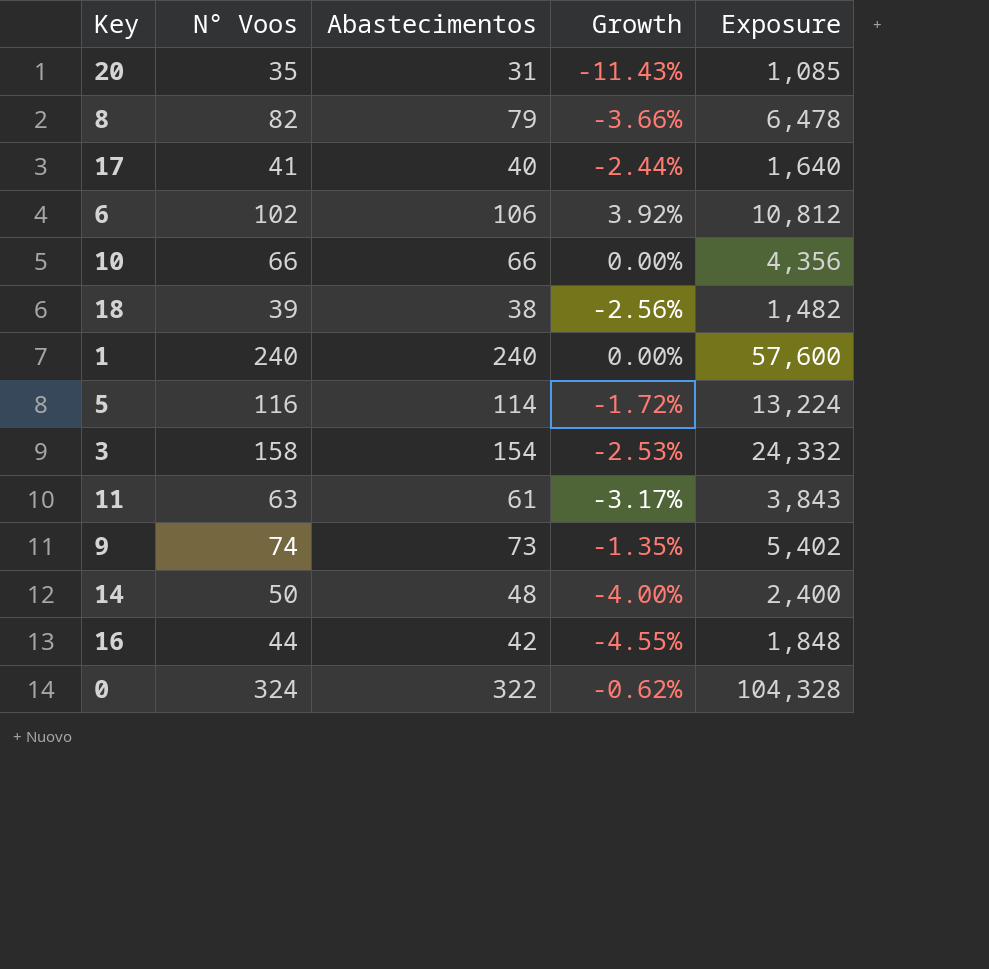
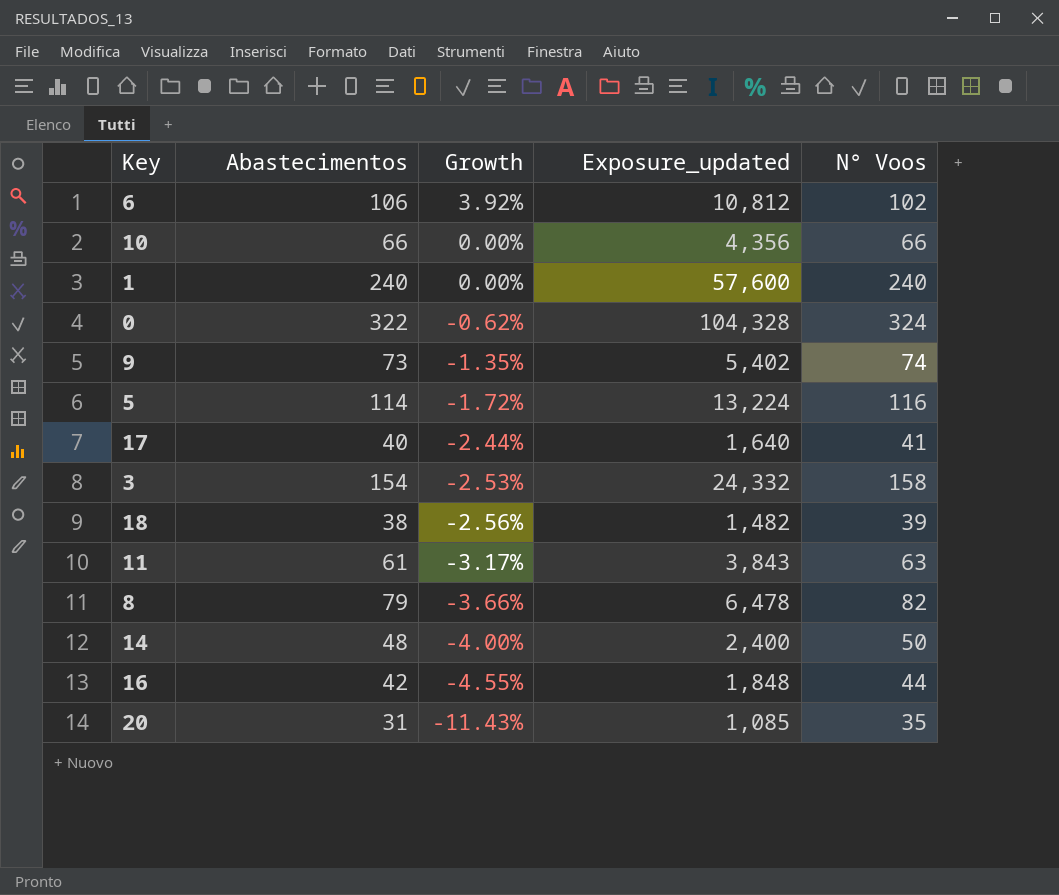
row order: none -> Growth descending
column name: Exposure -> Exposure_updated
column N° Voos | position: 2 -> 5

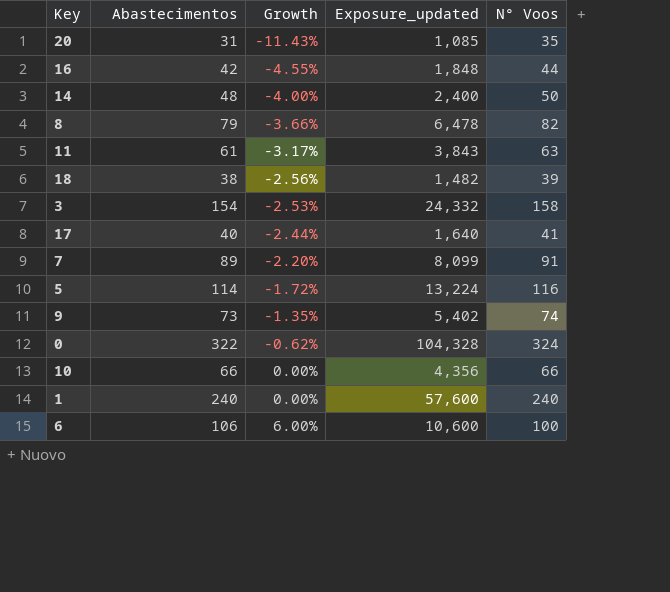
row order: Growth descending -> Growth ascending
row 7: none -> 89 | -2.20% | 8,099 | 91
6 | Growth: 3.92% -> 6.00%
6 | Exposure_updated: 10,812 -> 10,600
6 | N° Voos: 102 -> 100

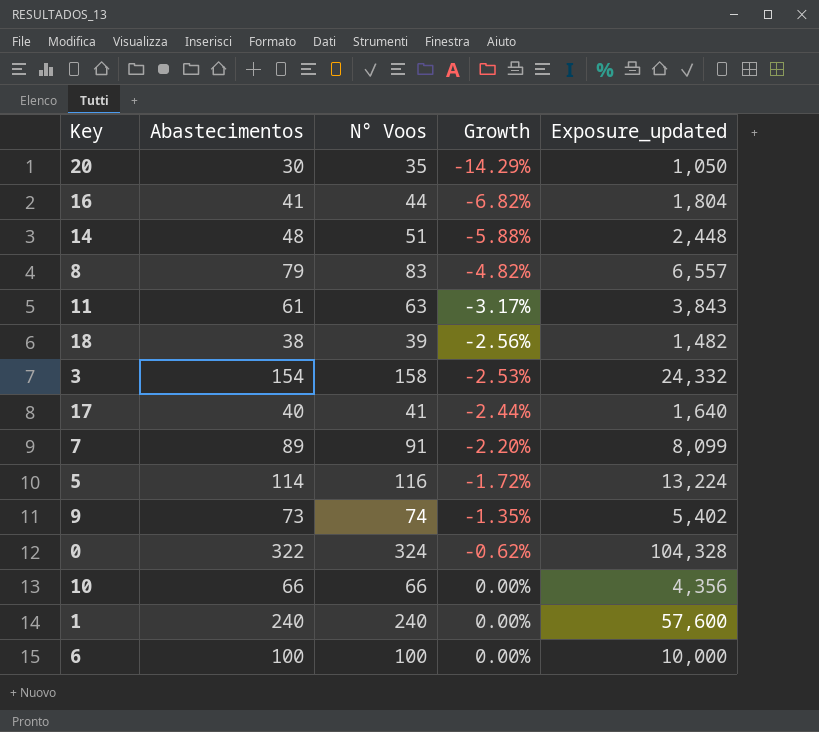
column N° Voos | position: 5 -> 3
20 | Abastecimentos: 31 -> 30
20 | Growth: -11.43% -> -14.29%
20 | Exposure_updated: 1,085 -> 1,050
16 | Abastecimentos: 42 -> 41
16 | Growth: -4.55% -> -6.82%
16 | Exposure_updated: 1,848 -> 1,804
14 | N° Voos: 50 -> 51
14 | Growth: -4.00% -> -5.88%
14 | Exposure_updated: 2,400 -> 2,448
8 | N° Voos: 82 -> 83
8 | Growth: -3.66% -> -4.82%
8 | Exposure_updated: 6,478 -> 6,557
6 | Abastecimentos: 106 -> 100
6 | Growth: 6.00% -> 0.00%
6 | Exposure_updated: 10,600 -> 10,000

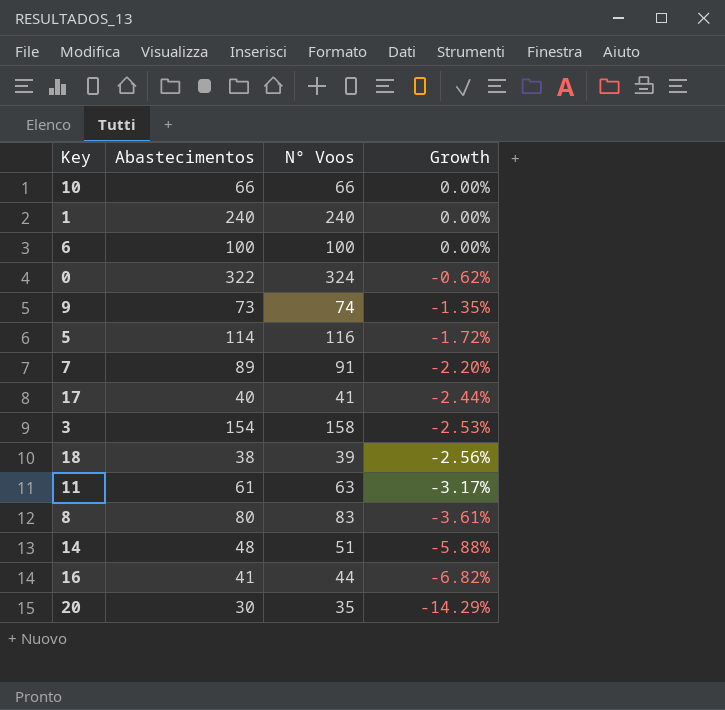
row order: Growth ascending -> Growth descending
column Exposure_updated | formula: [Abastecimentos] * [N° Voos] -> none
8 | Abastecimentos: 79 -> 80
8 | Growth: -4.82% -> -3.61%

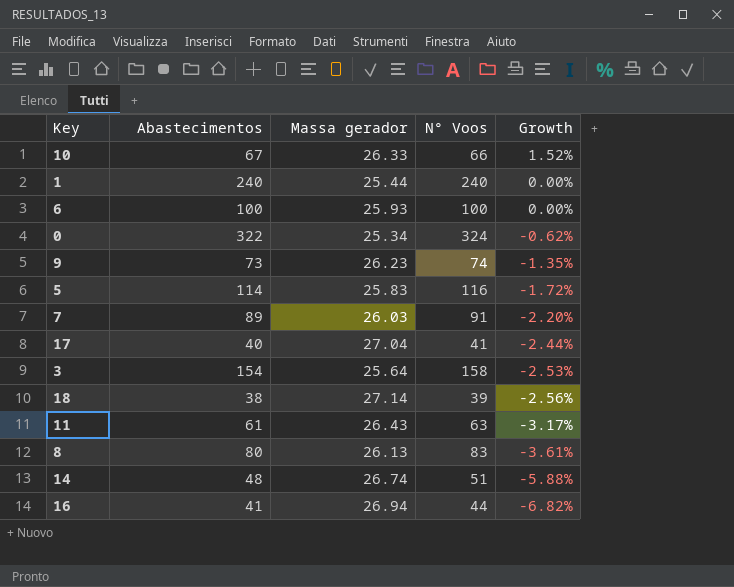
column Massa gerador | position: none -> 3
row 20: 30 | 35 | -14.29% -> none
10 | Abastecimentos: 66 -> 67
10 | Growth: 0.00% -> 1.52%

